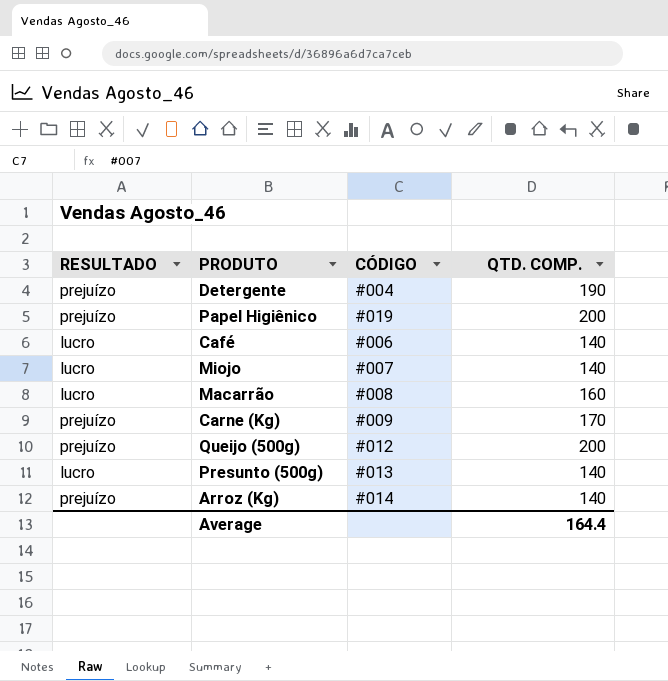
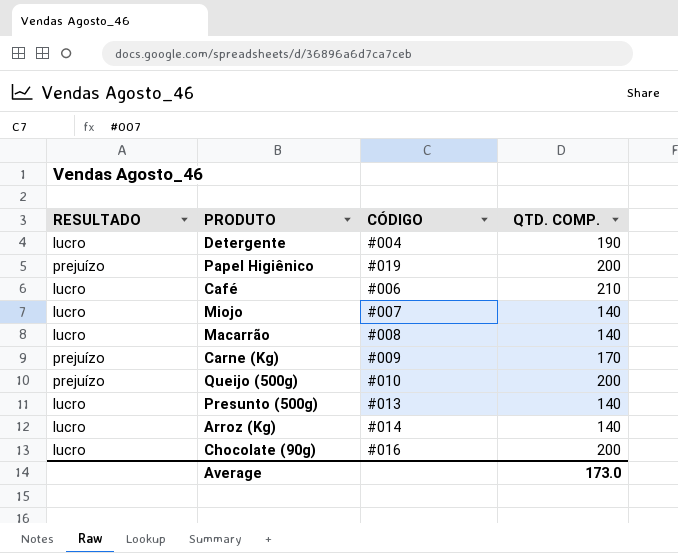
Detergente | RESULTADO: prejuízo -> lucro
Café | QTD. COMP.: 140 -> 210
Macarrão | QTD. COMP.: 160 -> 140
Queijo (500g) | CÓDIGO: #012 -> #010
Arroz (Kg) | RESULTADO: prejuízo -> lucro
row Chocolate (90g): none -> lucro | #016 | 200
Average | QTD. COMP.: 164.4 -> 173.0

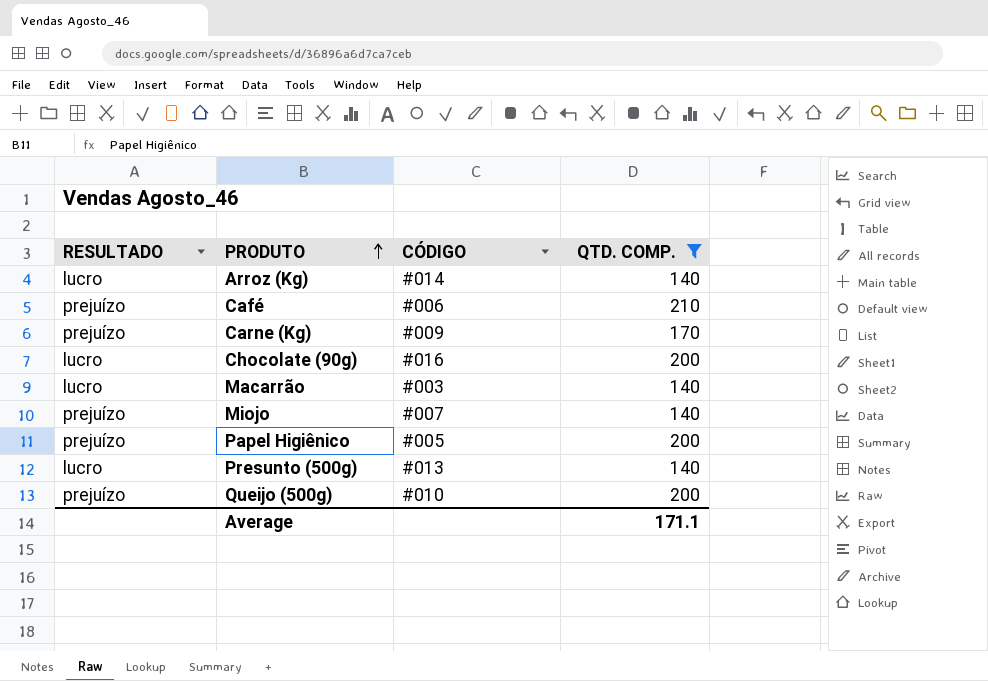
filter: none -> QTD. COMP. != 190
row order: none -> PRODUTO ascending
Café | RESULTADO: lucro -> prejuízo
Macarrão | CÓDIGO: #008 -> #003
Miojo | RESULTADO: lucro -> prejuízo
Papel Higiênico | CÓDIGO: #019 -> #005
Average | QTD. COMP.: 173.0 -> 171.1

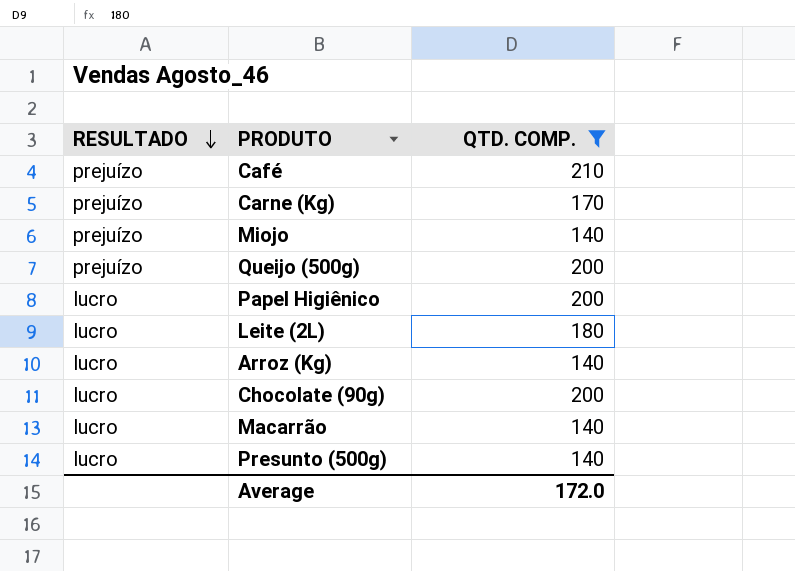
row order: PRODUTO ascending -> RESULTADO descending
column CÓDIGO | position: 3 -> none
Papel Higiênico | RESULTADO: prejuízo -> lucro
row Leite (2L): none -> lucro | 180
Average | QTD. COMP.: 171.1 -> 172.0

